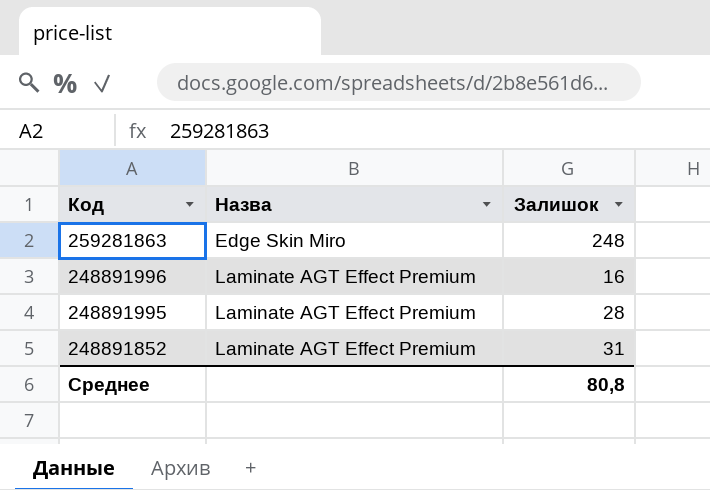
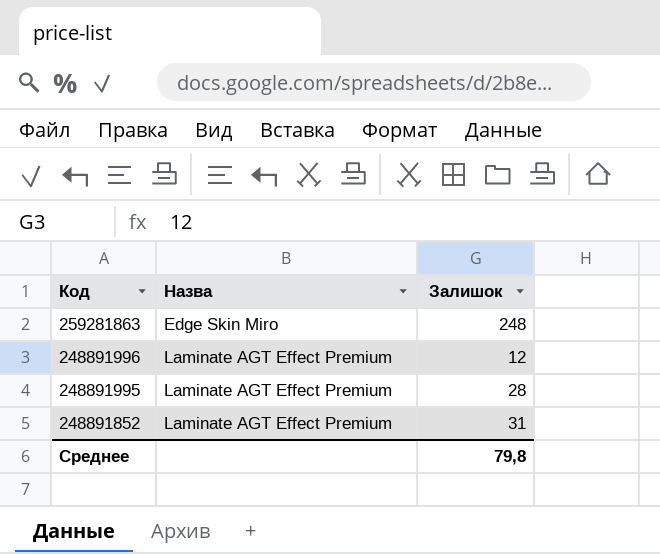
248891996 | Залишок: 16 -> 12
Среднее | Залишок: 80,8 -> 79,8

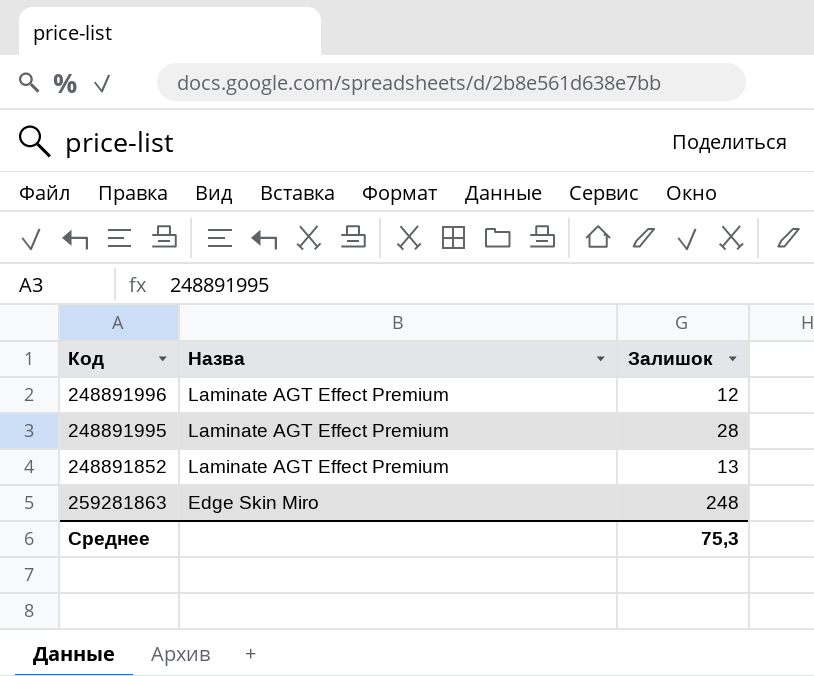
row order: Код descending -> Назва descending
248891852 | Залишок: 31 -> 13
Среднее | Залишок: 79,8 -> 75,3

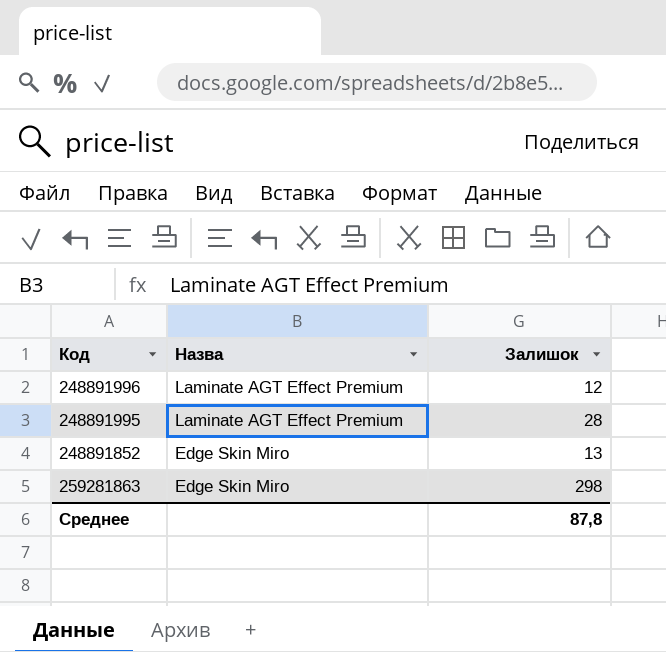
248891852 | Назва: Laminate AGT Effect Premium -> Edge Skin Miro
259281863 | Залишок: 248 -> 298
Среднее | Залишок: 75,3 -> 87,8

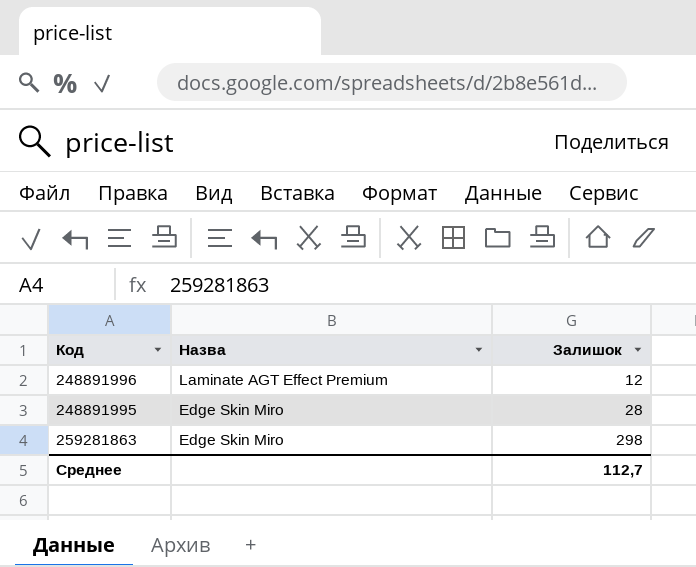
row 248891852: Edge Skin Miro | 13 -> none
248891995 | Назва: Laminate AGT Effect Premium -> Edge Skin Miro
Среднее | Залишок: 87,8 -> 112,7

